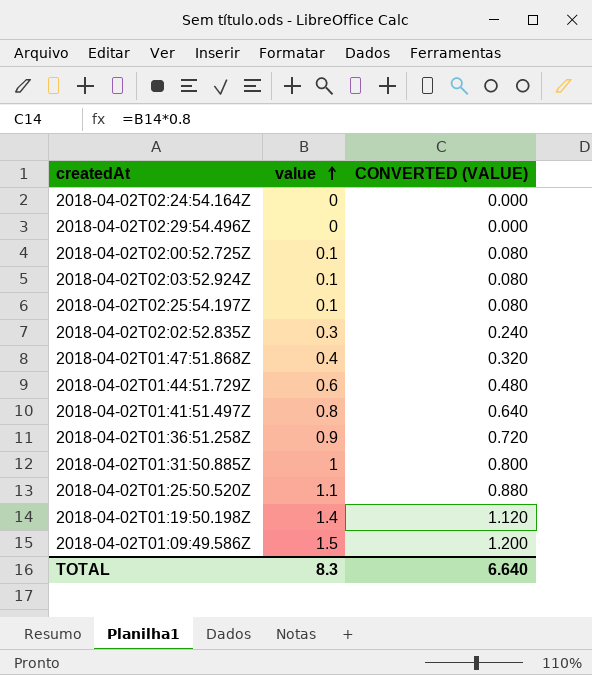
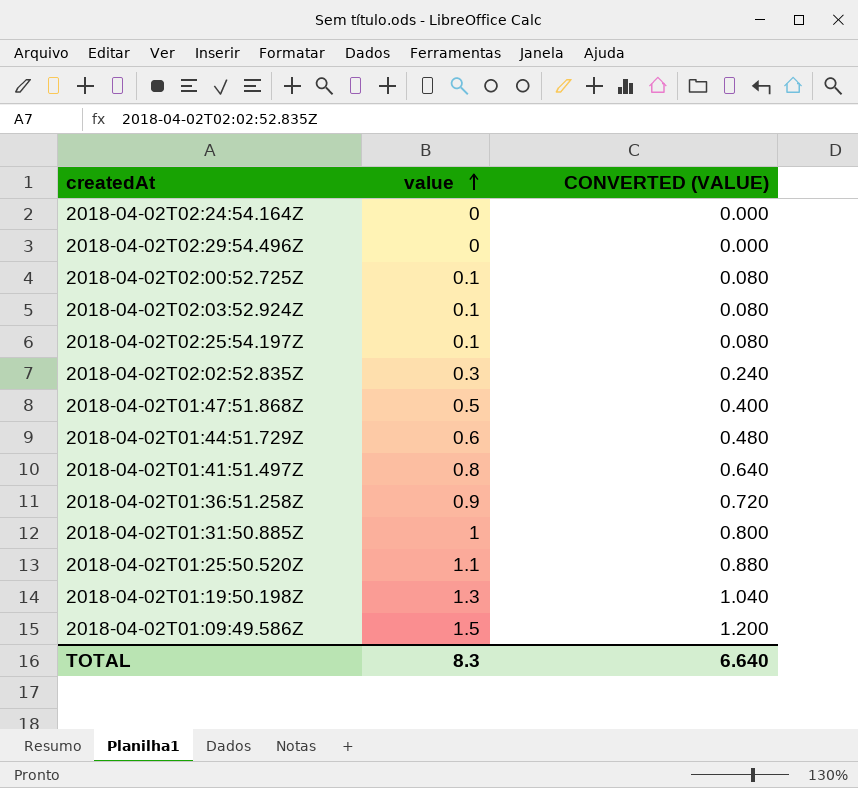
2018-04-02T01:47:51.868Z | value: 0.4 -> 0.5
2018-04-02T01:47:51.868Z | CONVERTED (VALUE): 0.320 -> 0.400
2018-04-02T01:19:50.198Z | value: 1.4 -> 1.3
2018-04-02T01:19:50.198Z | CONVERTED (VALUE): 1.120 -> 1.040

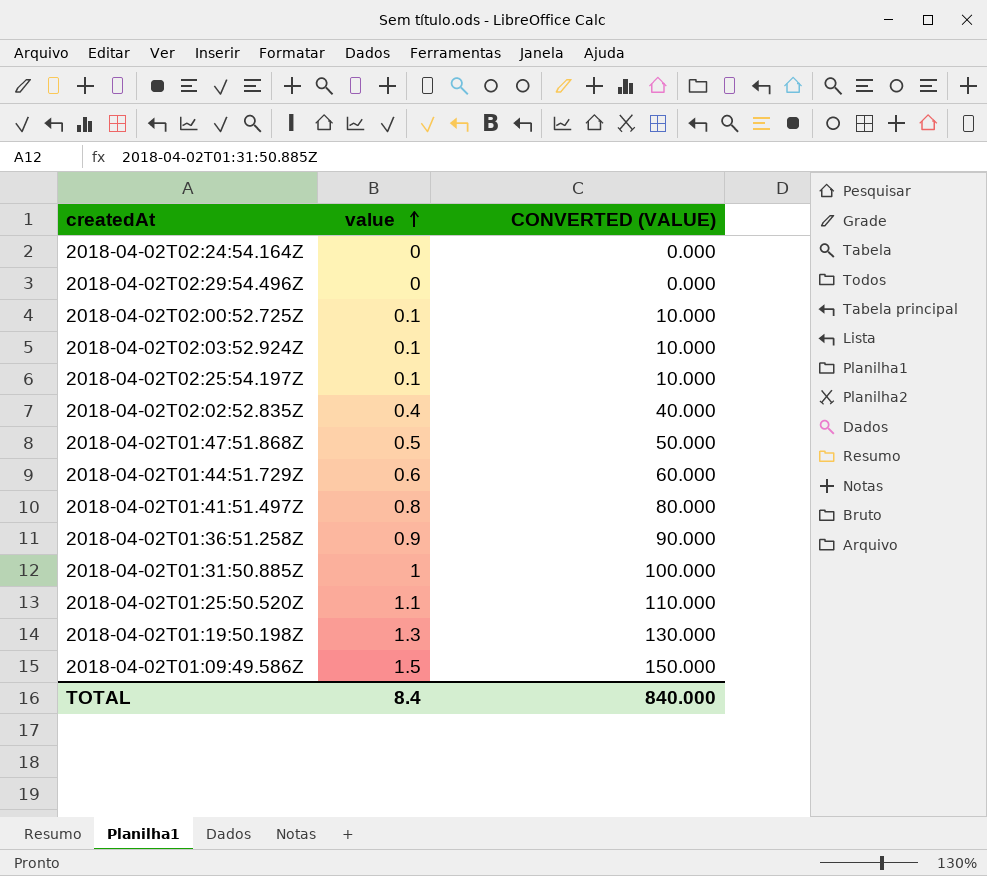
column CONVERTED (VALUE) | formula: [value] * 0.8 -> [value] * 100
2018-04-02T02:02:52.835Z | value: 0.3 -> 0.4
TOTAL | value: 8.3 -> 8.4
TOTAL | CONVERTED (VALUE): 6.640 -> 840.000

